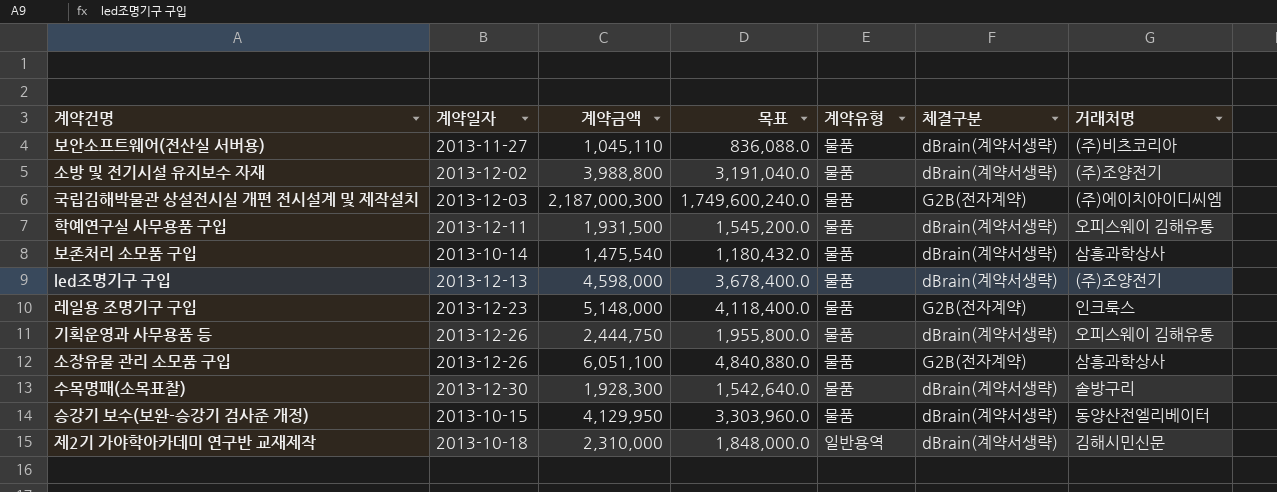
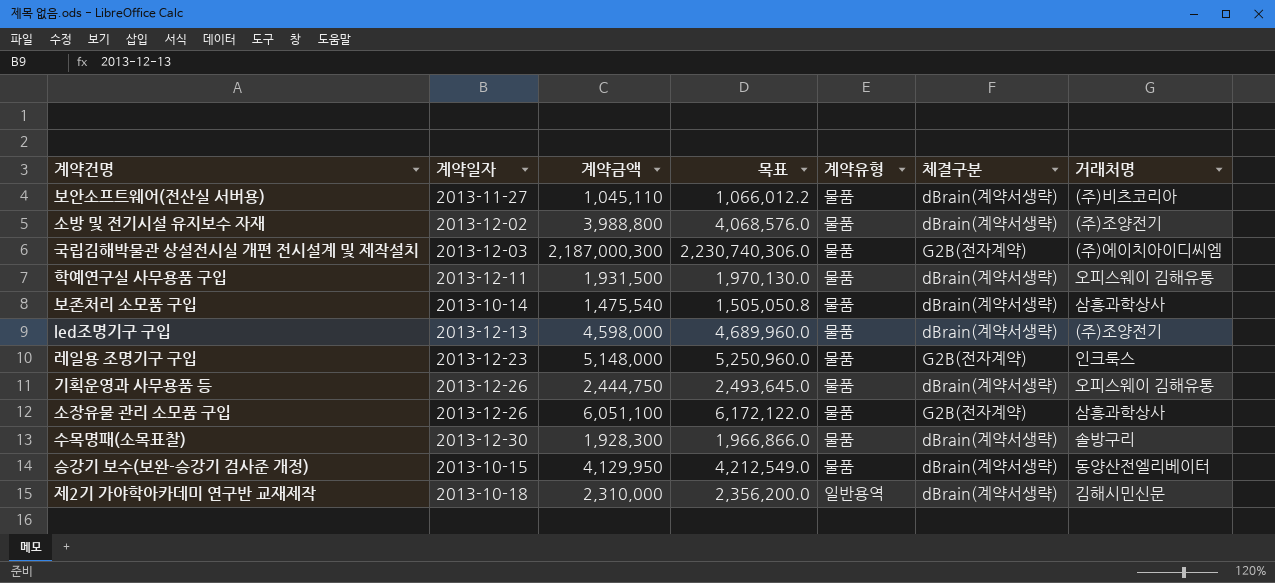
column 목표 | formula: [계약금액] * 0.8 -> [계약금액] * 1.02

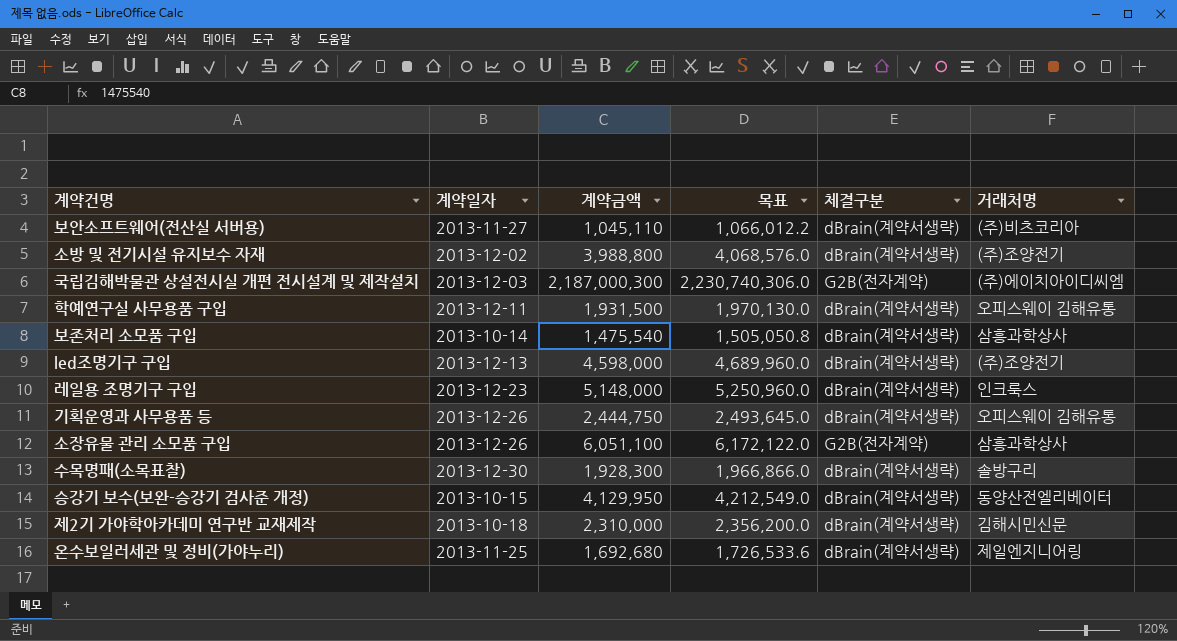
column 계약유형 | position: 5 -> none
레일용 조명기구 구입 | 체결구분: G2B(전자계약) -> dBrain(계약서생략)
row 온수보일러세관 및 정비(가야누리): none -> 2013-11-25 | 1,692,680 | 1,726,533.6 | dBrain(계약서생략) | 제일엔지니어링

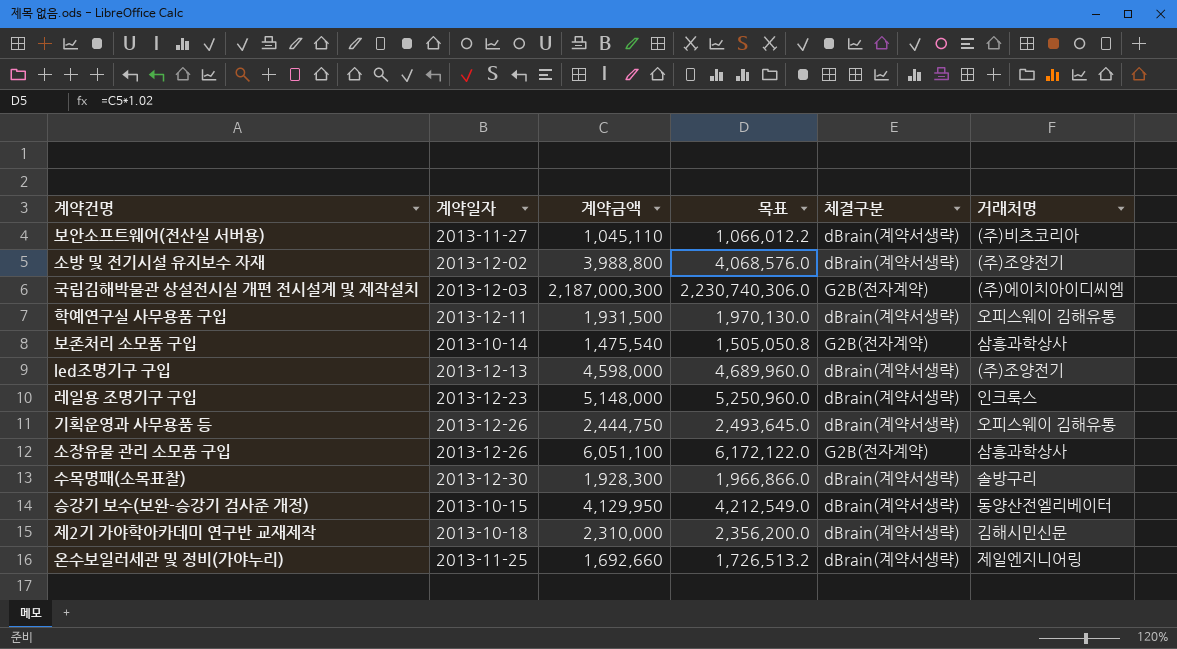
보존처리 소모품 구입 | 체결구분: dBrain(계약서생략) -> G2B(전자계약)
온수보일러세관 및 정비(가야누리) | 계약금액: 1,692,680 -> 1,692,660
온수보일러세관 및 정비(가야누리) | 목표: 1,726,533.6 -> 1,726,513.2

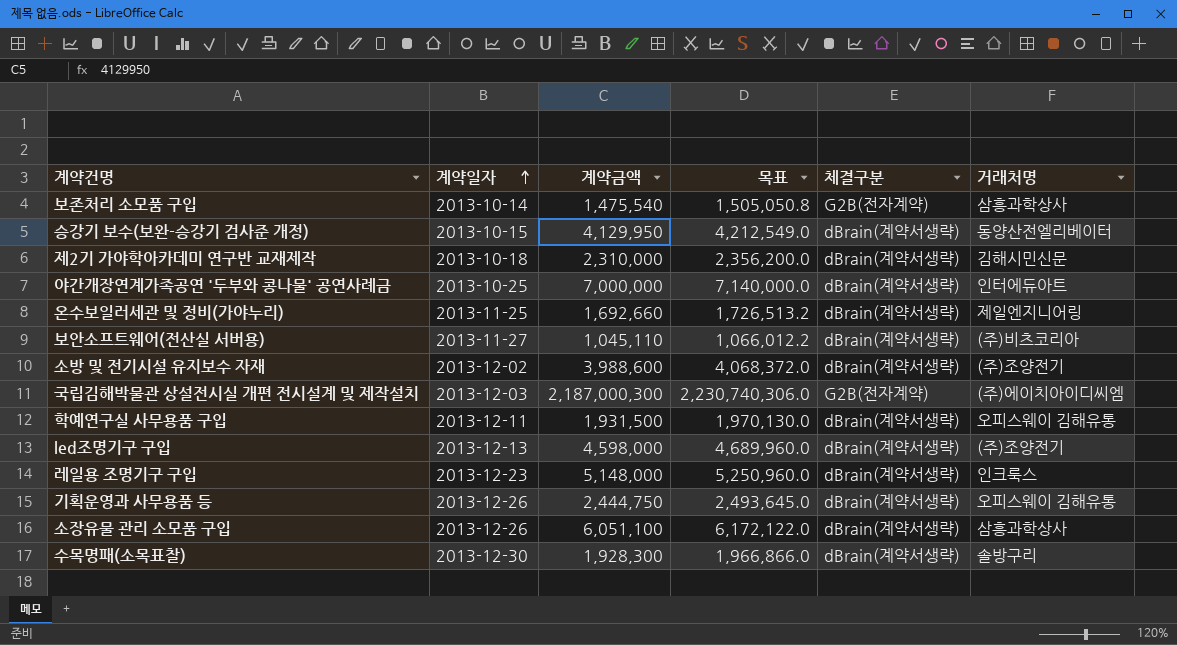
row order: none -> 계약일자 ascending
row 야간개장연계가족공연 '두부와 콩나물' 공연사례금: none -> 2013-10-25 | 7,000,000 | 7,140,000.0 | dBrain(계약서생략) | 인터에듀아트
소방 및 전기시설 유지보수 자재 | 계약금액: 3,988,800 -> 3,988,600
소방 및 전기시설 유지보수 자재 | 목표: 4,068,576.0 -> 4,068,372.0
소장유물 관리 소모품 구입 | 체결구분: G2B(전자계약) -> dBrain(계약서생략)

